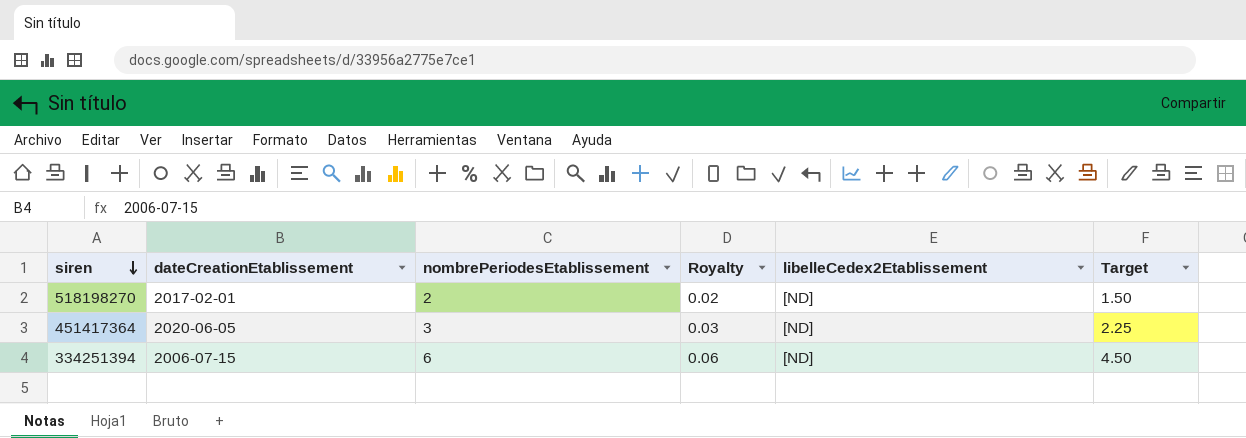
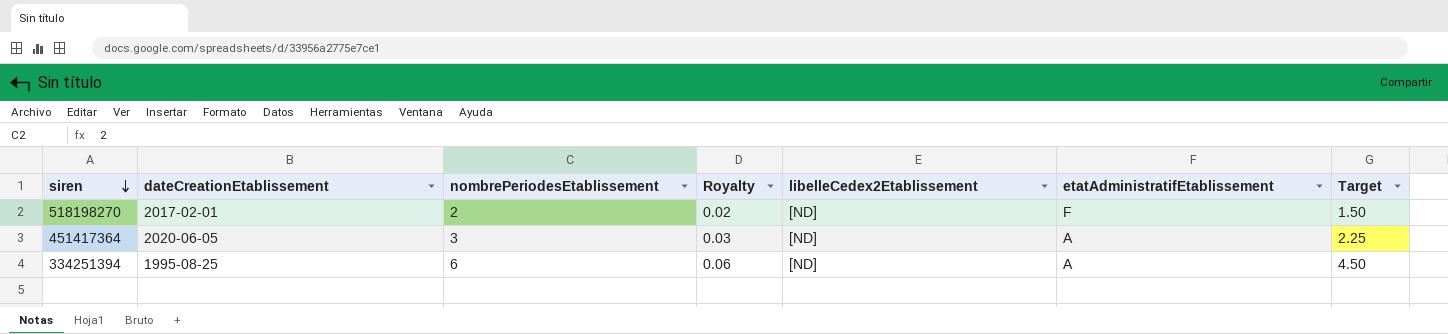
column etatAdministratifEtablissement | position: none -> 6
334251394 | dateCreationEtablissement: 2006-07-15 -> 1995-08-25

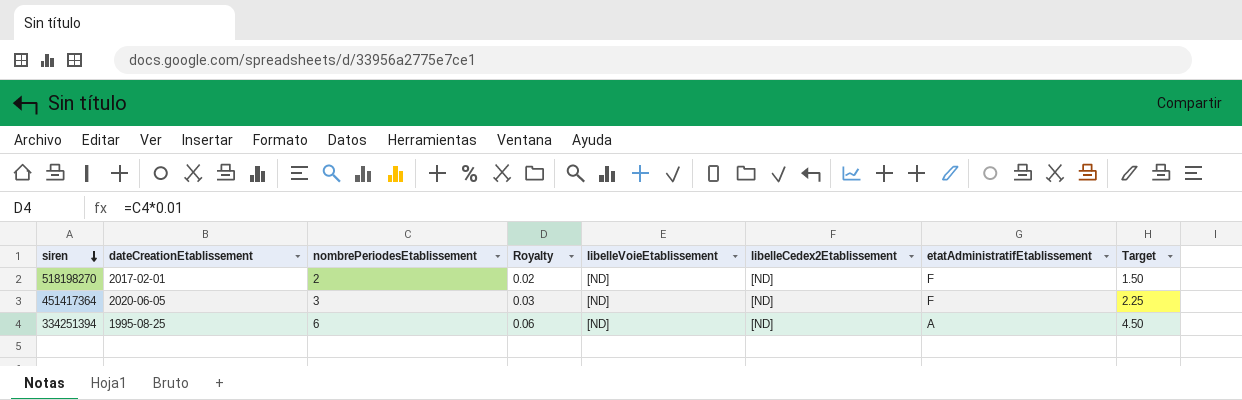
column libelleVoieEtablissement | position: none -> 5
451417364 | etatAdministratifEtablissement: A -> F

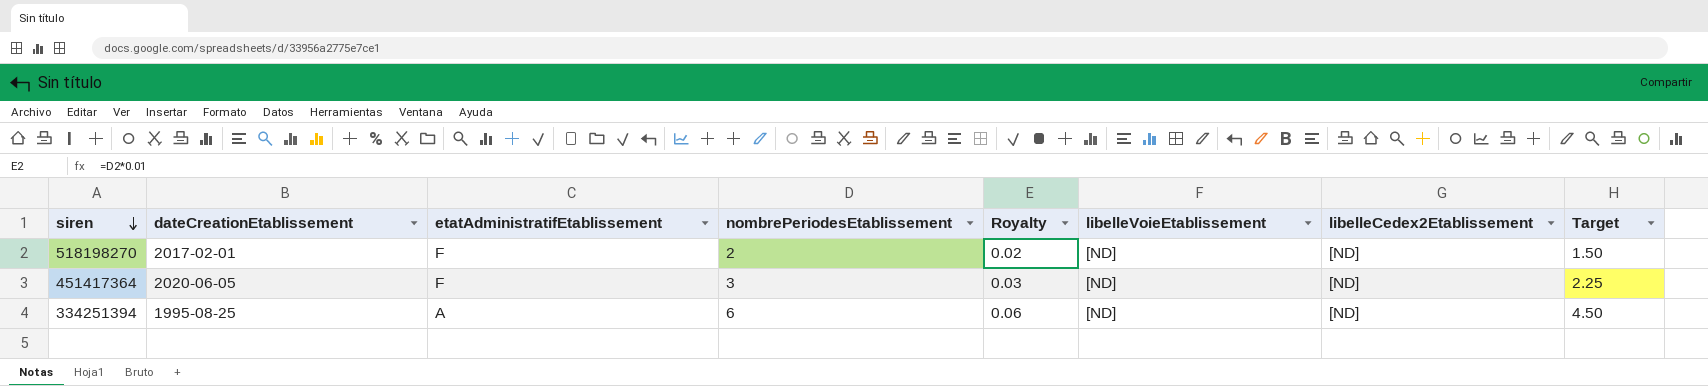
column etatAdministratifEtablissement | position: 7 -> 3

